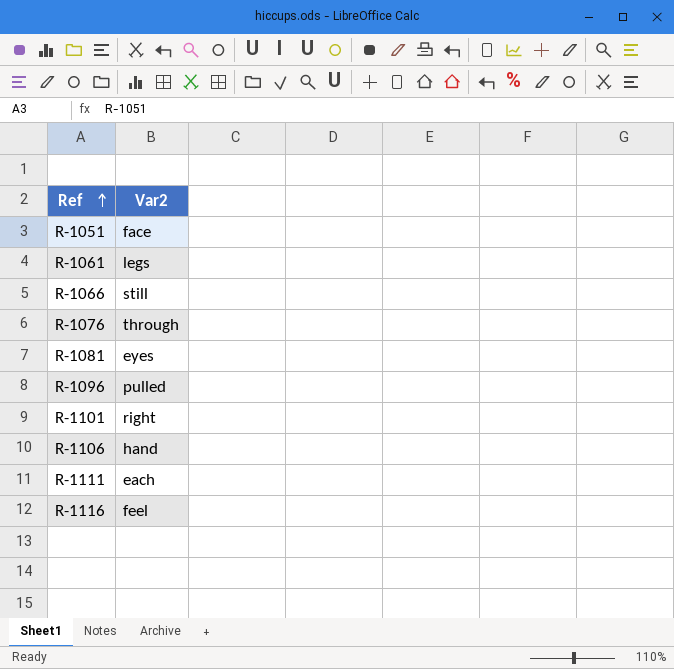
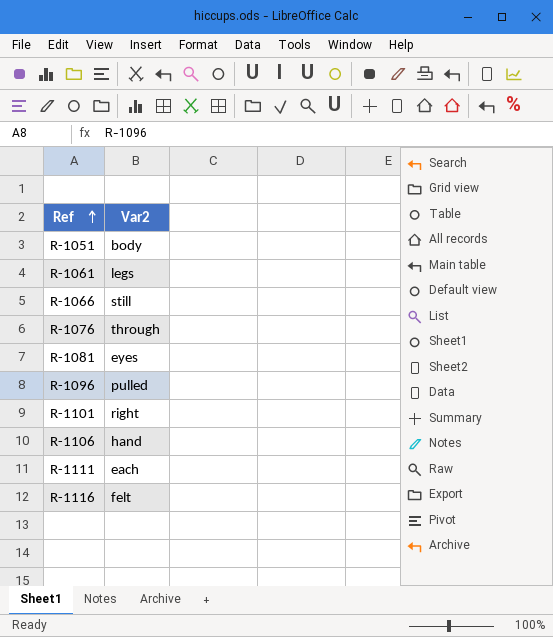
R-1051 | Var2: face -> body
R-1116 | Var2: feel -> felt

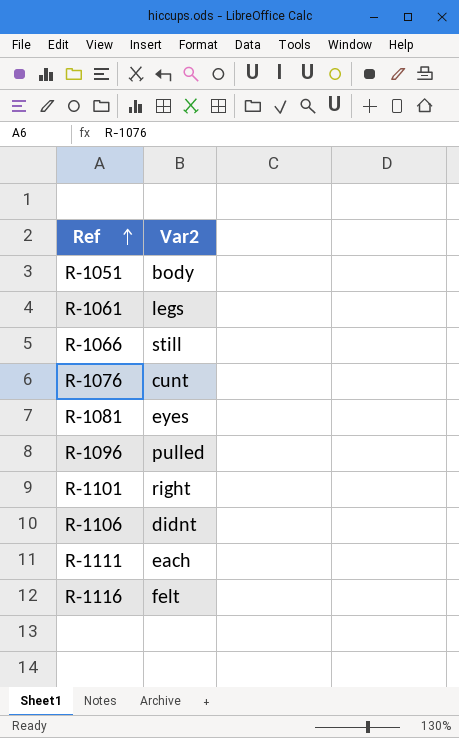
R-1076 | Var2: through -> cunt
R-1106 | Var2: hand -> didnt

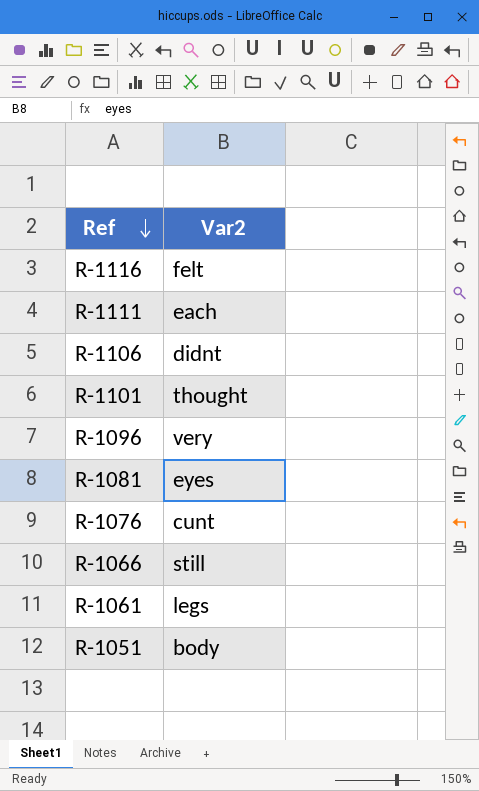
row order: Ref ascending -> Ref descending
R-1101 | Var2: right -> thought
R-1096 | Var2: pulled -> very

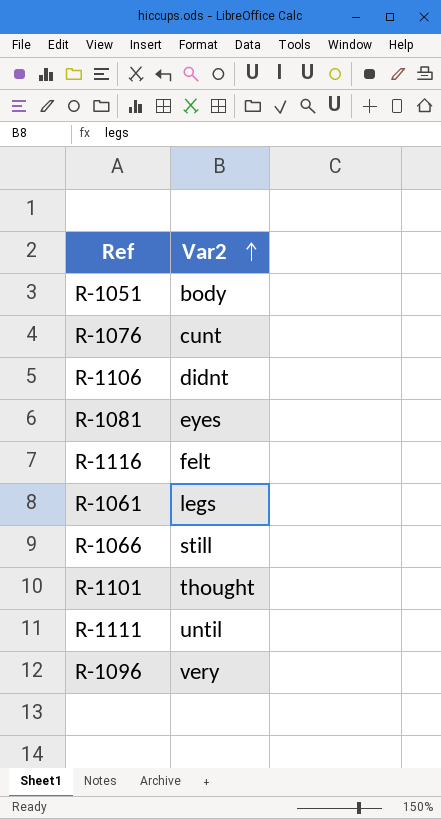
row order: Ref descending -> Var2 ascending
R-1111 | Var2: each -> until

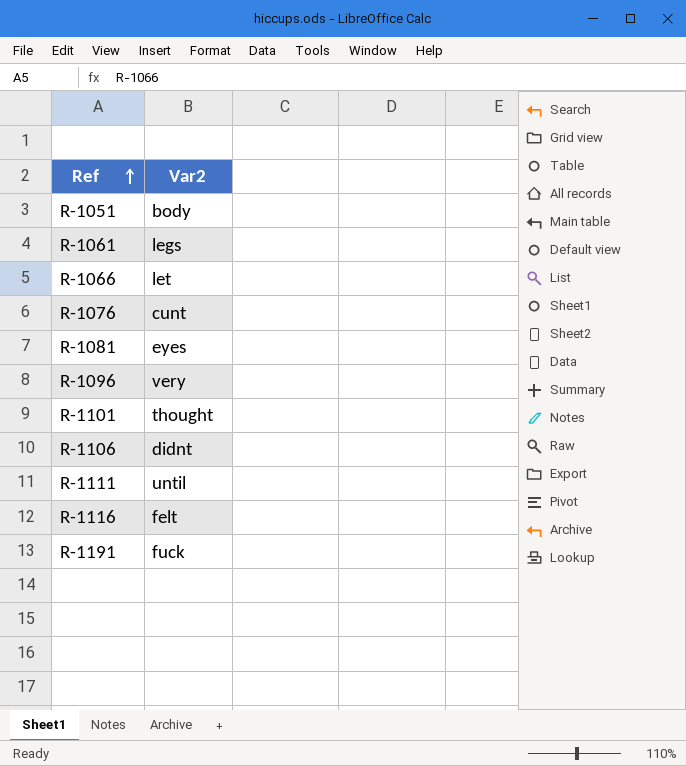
row order: Var2 ascending -> Ref ascending
R-1066 | Var2: still -> let
row R-1191: none -> fuck

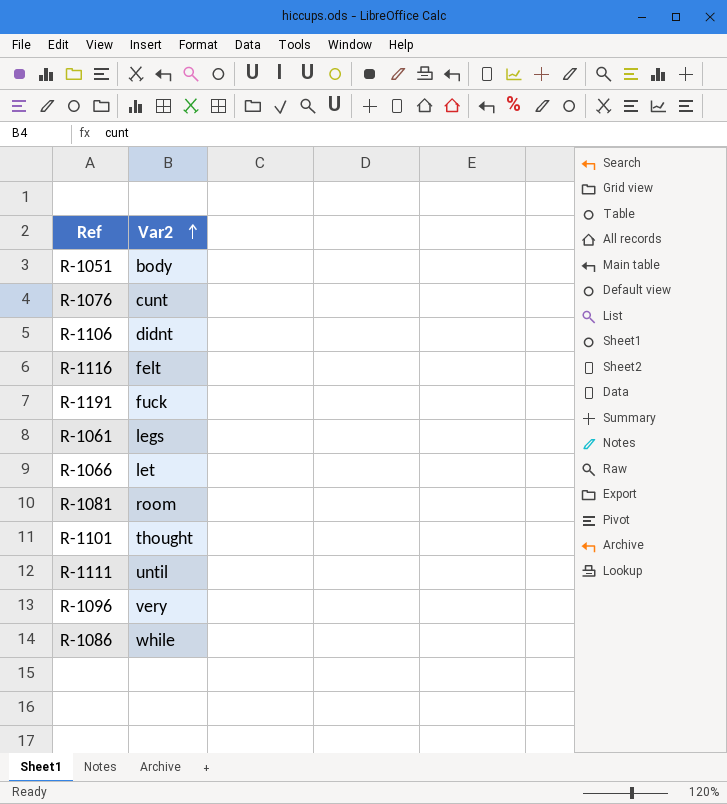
row order: Ref ascending -> Var2 ascending
R-1081 | Var2: eyes -> room
row R-1086: none -> while

